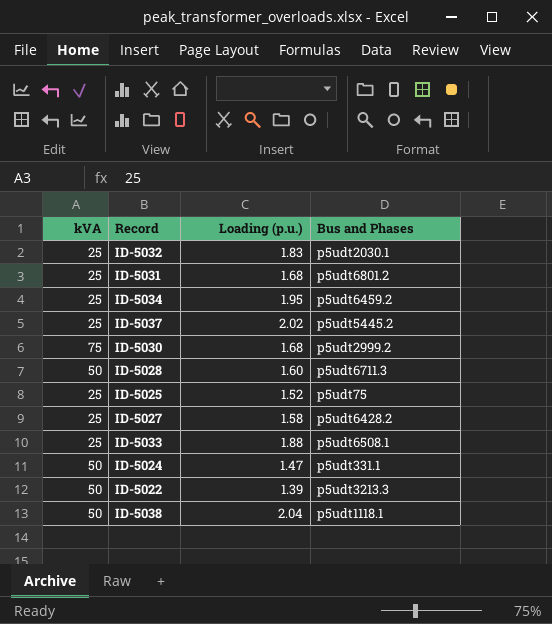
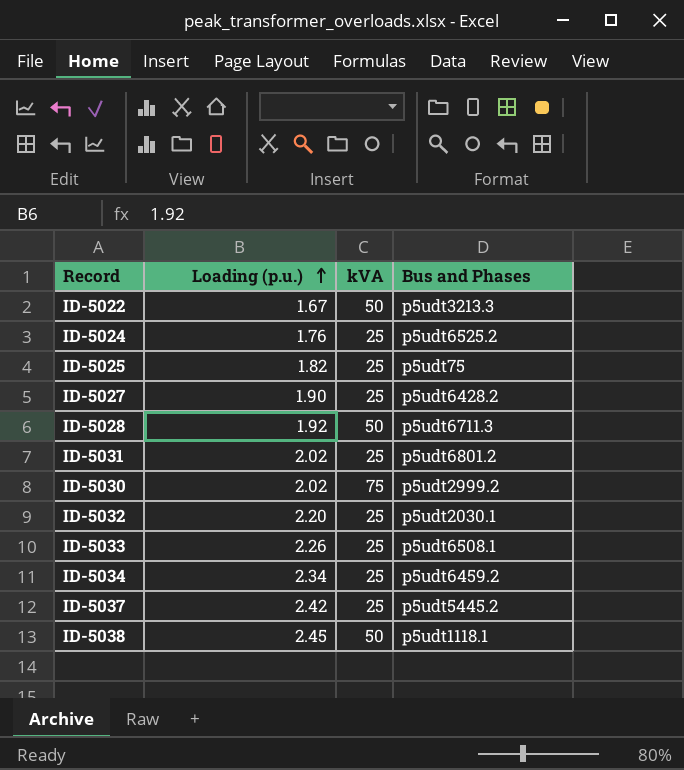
row order: none -> Loading (p.u.) ascending
column kVA | position: 1 -> 3
ID-5022 | Loading (p.u.): 1.39 -> 1.67
ID-5024 | Loading (p.u.): 1.47 -> 1.76
ID-5024 | kVA: 50 -> 25
ID-5024 | Bus and Phases: p5udt331.1 -> p5udt6525.2
ID-5025 | Loading (p.u.): 1.52 -> 1.82
ID-5027 | Loading (p.u.): 1.58 -> 1.90
ID-5028 | Loading (p.u.): 1.60 -> 1.92
ID-5031 | Loading (p.u.): 1.68 -> 2.02
ID-5030 | Loading (p.u.): 1.68 -> 2.02
ID-5032 | Loading (p.u.): 1.83 -> 2.20
ID-5033 | Loading (p.u.): 1.88 -> 2.26
ID-5034 | Loading (p.u.): 1.95 -> 2.34
ID-5037 | Loading (p.u.): 2.02 -> 2.42
ID-5038 | Loading (p.u.): 2.04 -> 2.45

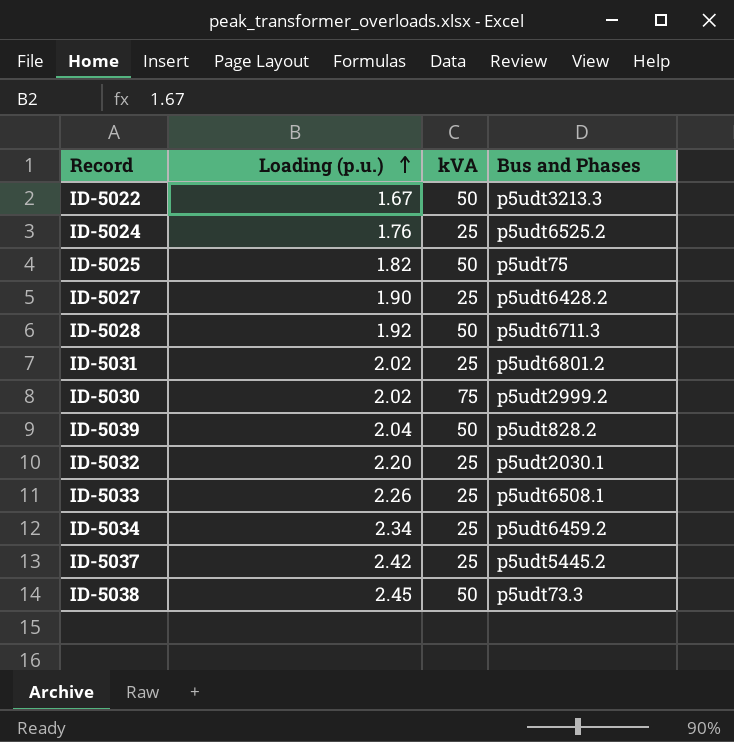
ID-5025 | kVA: 25 -> 50
row ID-5039: none -> 2.04 | 50 | p5udt828.2
ID-5038 | Bus and Phases: p5udt1118.1 -> p5udt73.3

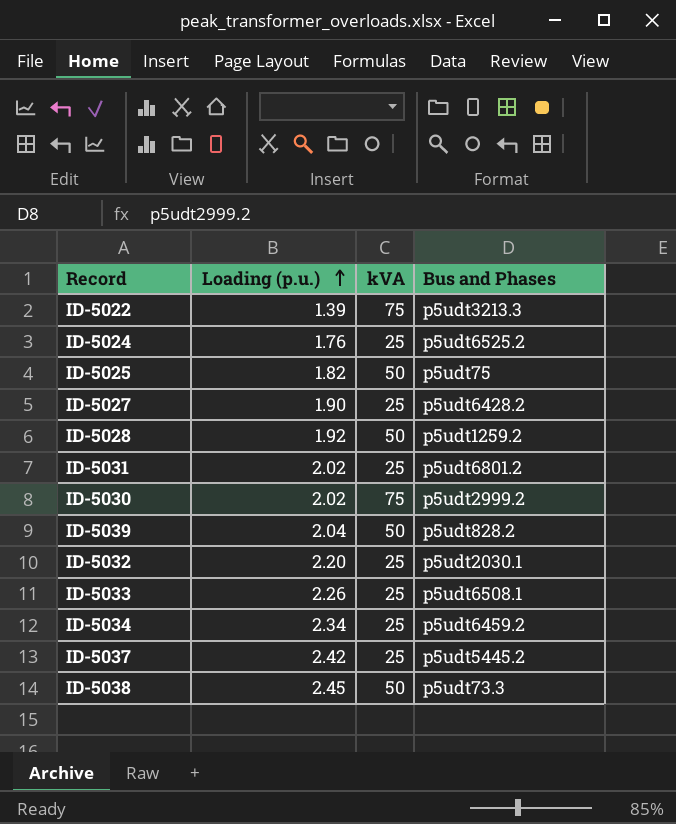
ID-5022 | Loading (p.u.): 1.67 -> 1.39
ID-5022 | kVA: 50 -> 75
ID-5028 | Bus and Phases: p5udt6711.3 -> p5udt1259.2

